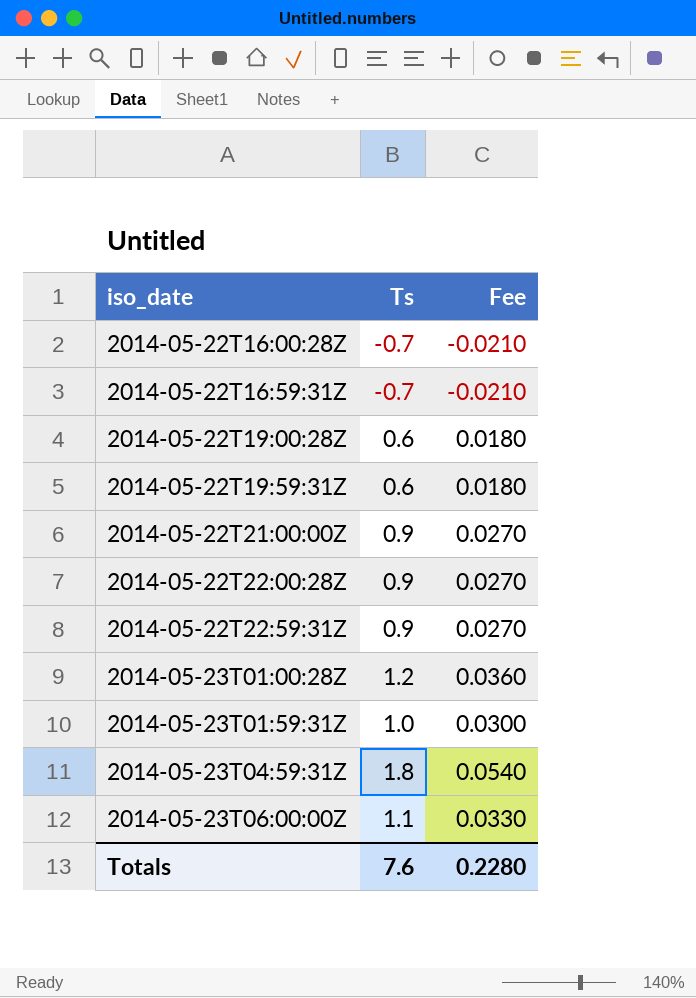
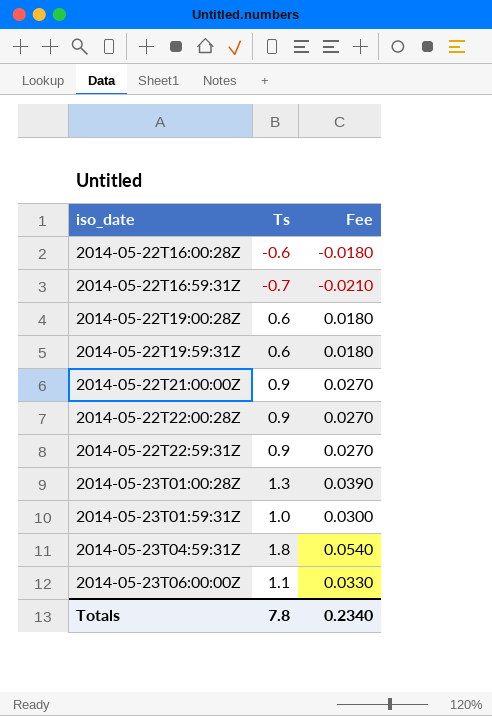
2014-05-22T16:00:28Z | Ts: -0.7 -> -0.6
2014-05-22T16:00:28Z | Fee: -0.0210 -> -0.0180
2014-05-23T01:00:28Z | Ts: 1.2 -> 1.3
2014-05-23T01:00:28Z | Fee: 0.0360 -> 0.0390
Totals | Ts: 7.6 -> 7.8
Totals | Fee: 0.2280 -> 0.2340

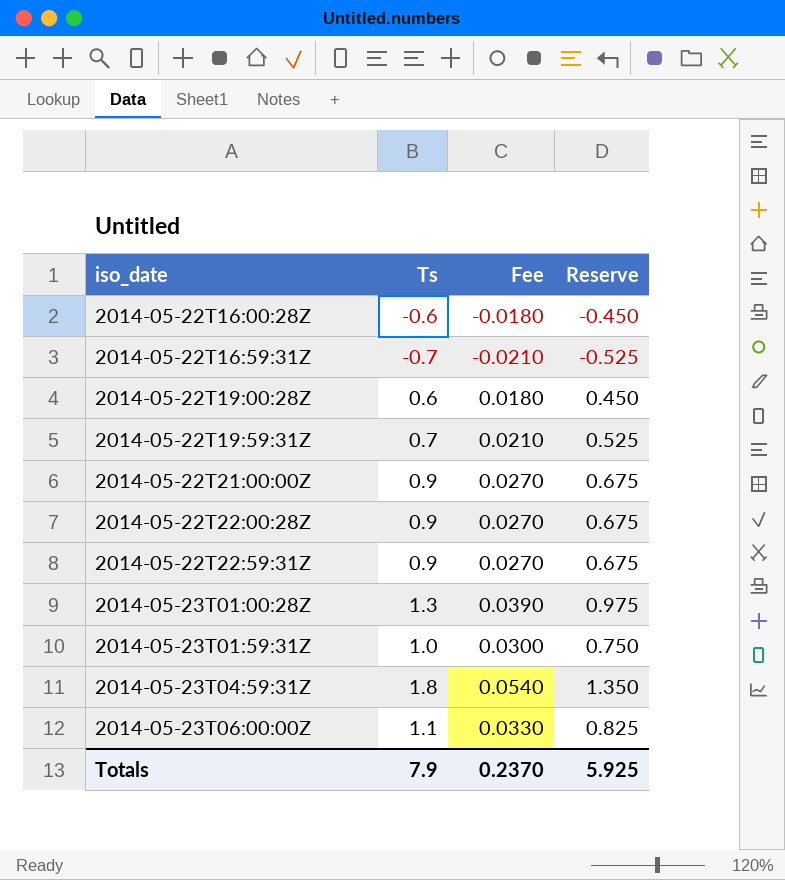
column Reserve | formula: none -> [Ts] * 0.75
2014-05-22T19:59:31Z | Ts: 0.6 -> 0.7
2014-05-22T19:59:31Z | Fee: 0.0180 -> 0.0210
Totals | Ts: 7.8 -> 7.9
Totals | Fee: 0.2340 -> 0.2370

